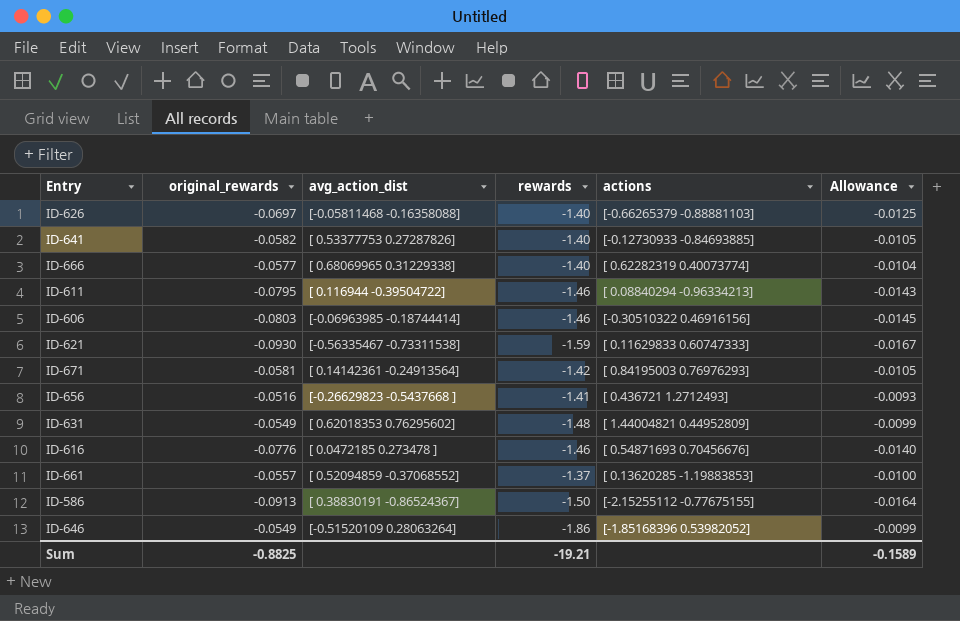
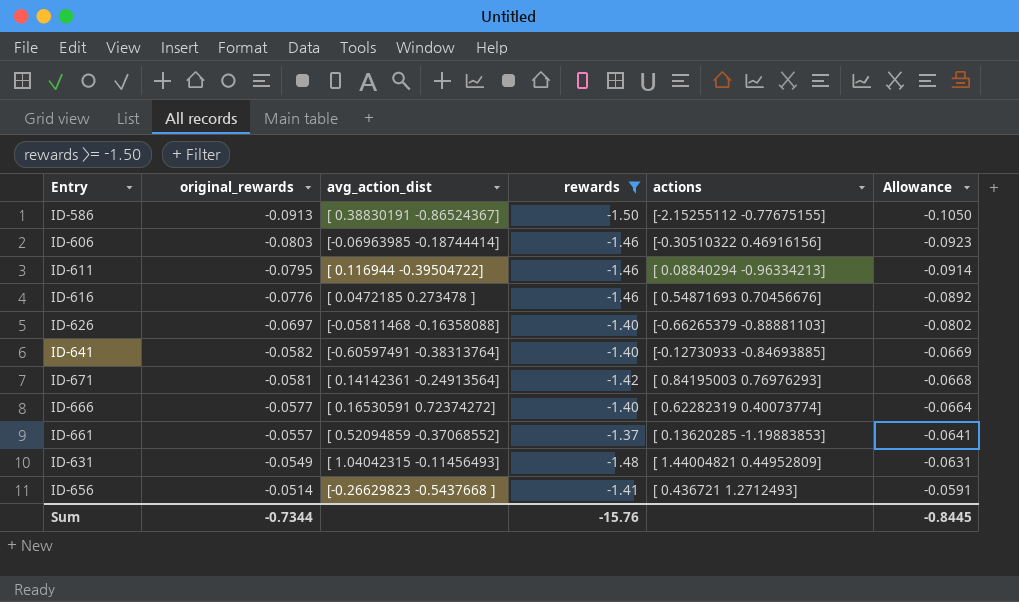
filter: none -> rewards >= -1.50
row order: none -> original_rewards ascending
column Allowance | formula: [original_rewards] * 0.18 -> [original_rewards] * 1.15
ID-641 | avg_action_dist: [ 0.53377753 0.27287826] -> [-0.60597491 -0.38313764]
ID-666 | avg_action_dist: [ 0.68069965 0.31229338] -> [ 0.16530591 0.72374272]
ID-631 | avg_action_dist: [ 0.62018353 0.76295602] -> [ 1.04042315 -0.11456493]
ID-656 | original_rewards: -0.0516 -> -0.0514
Sum | original_rewards: -0.8825 -> -0.7344
Sum | rewards: -19.21 -> -15.76
Sum | Allowance: -0.1589 -> -0.8445

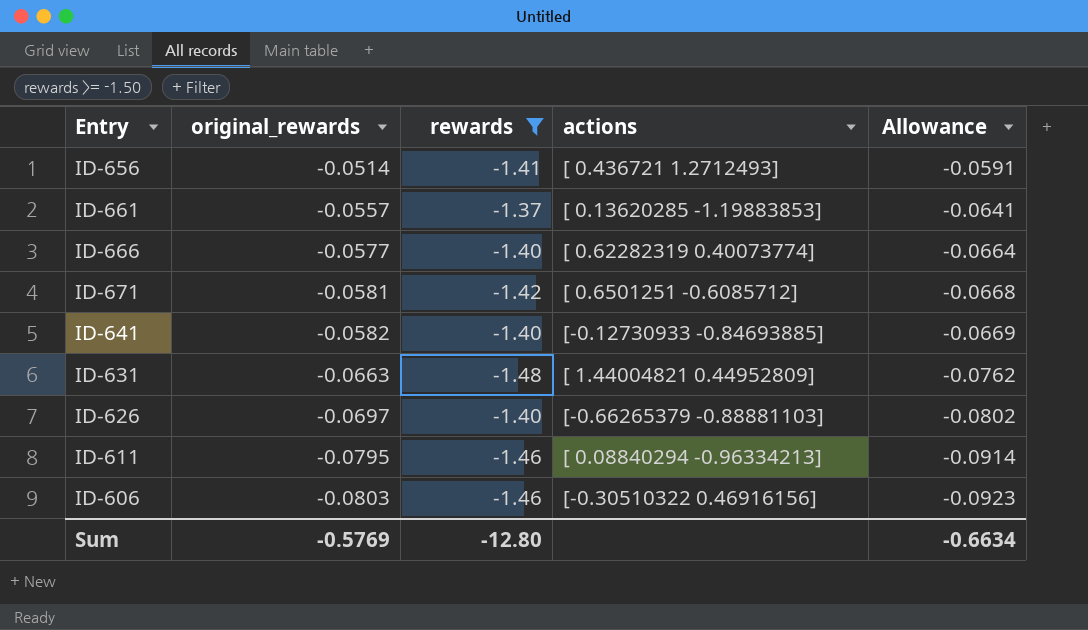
row order: original_rewards ascending -> original_rewards descending
column avg_action_dist | position: 3 -> none
row ID-586: -0.0913 | [ 0.38830191 -0.86524367] | -1.50 | [-2.15255112 -0.77675155] | -0.1050 -> none
row ID-616: -0.0776 | [ 0.0472185 0.273478 ] | -1.46 | [ 0.54871693 0.70456676] | -0.0892 -> none
ID-671 | actions: [ 0.84195003 0.76976293] -> [ 0.6501251 -0.6085712]
ID-631 | original_rewards: -0.0549 -> -0.0663
ID-631 | Allowance: -0.0631 -> -0.0762
Sum | original_rewards: -0.7344 -> -0.5769
Sum | rewards: -15.76 -> -12.80
Sum | Allowance: -0.8445 -> -0.6634

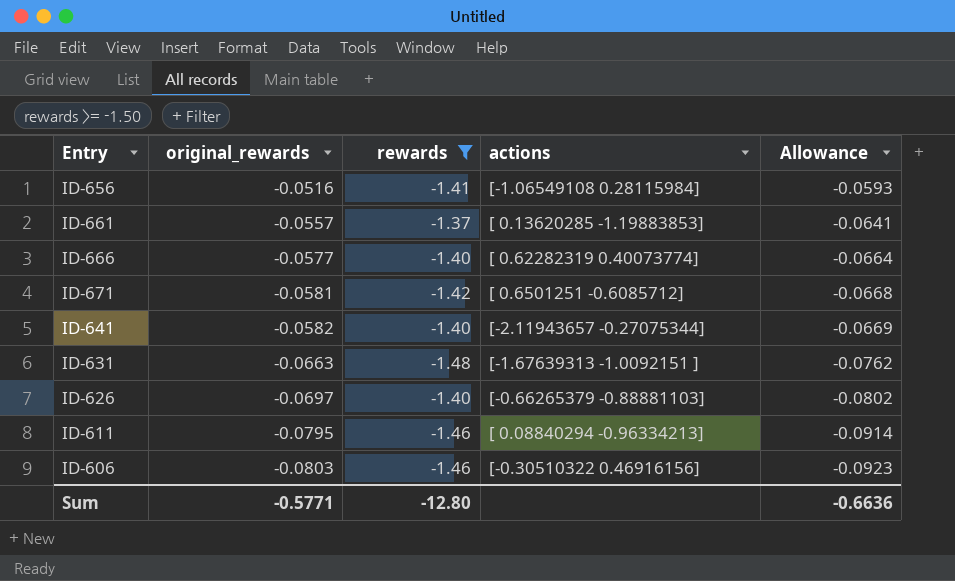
ID-656 | original_rewards: -0.0514 -> -0.0516
ID-656 | actions: [ 0.436721 1.2712493] -> [-1.06549108 0.28115984]
ID-656 | Allowance: -0.0591 -> -0.0593
ID-641 | actions: [-0.12730933 -0.84693885] -> [-2.11943657 -0.27075344]
ID-631 | actions: [ 1.44004821 0.44952809] -> [-1.67639313 -1.0092151 ]
Sum | original_rewards: -0.5769 -> -0.5771
Sum | Allowance: -0.6634 -> -0.6636

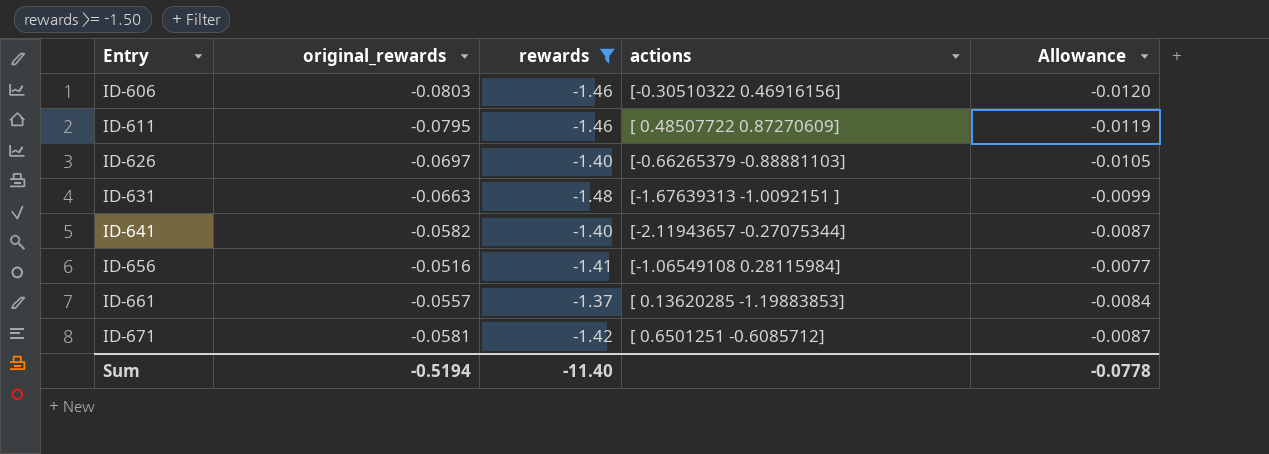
row order: original_rewards descending -> Entry ascending
column Allowance | formula: [original_rewards] * 1.15 -> [original_rewards] * 0.15
row ID-666: -0.0577 | -1.40 | [ 0.62282319 0.40073774] | -0.0664 -> none
ID-611 | actions: [ 0.08840294 -0.96334213] -> [ 0.48507722 0.87270609]
Sum | original_rewards: -0.5771 -> -0.5194
Sum | rewards: -12.80 -> -11.40
Sum | Allowance: -0.6636 -> -0.0778

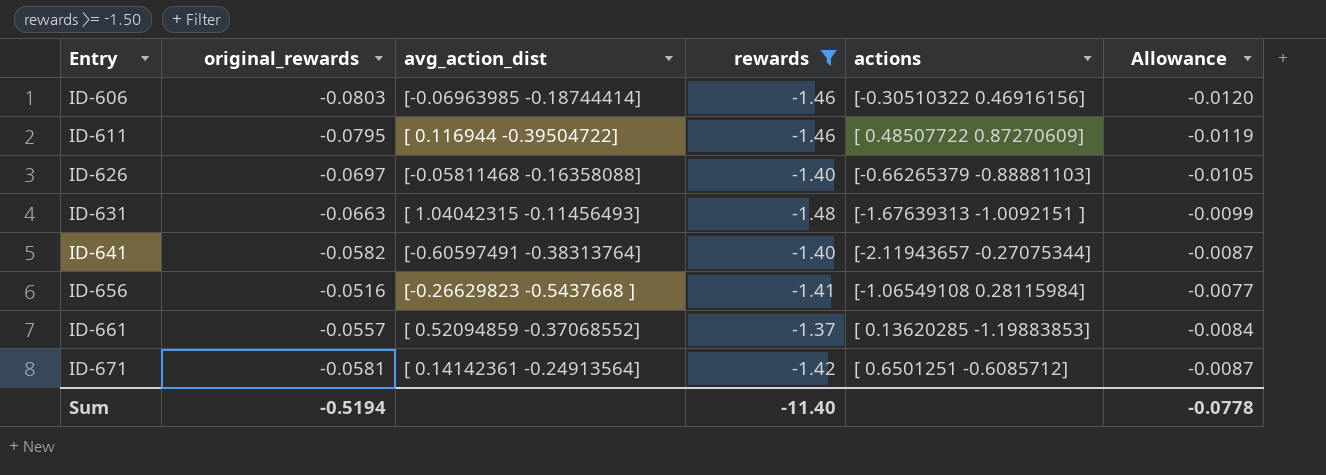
column avg_action_dist | position: none -> 3

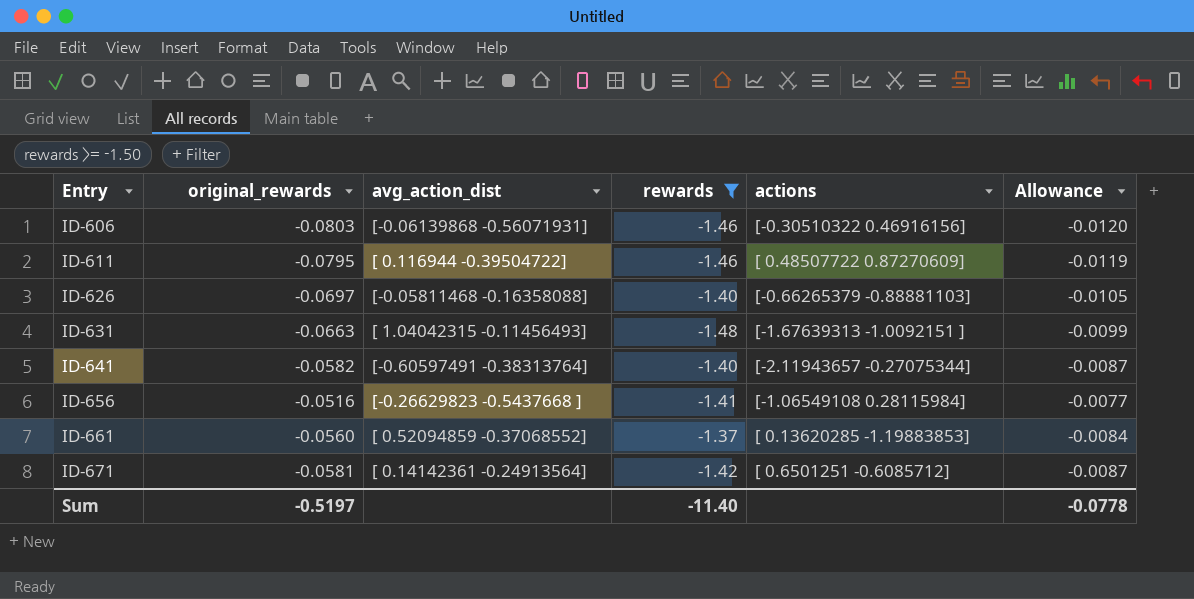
ID-606 | avg_action_dist: [-0.06963985 -0.18744414] -> [-0.06139868 -0.56071931]
ID-661 | original_rewards: -0.0557 -> -0.0560
Sum | original_rewards: -0.5194 -> -0.5197

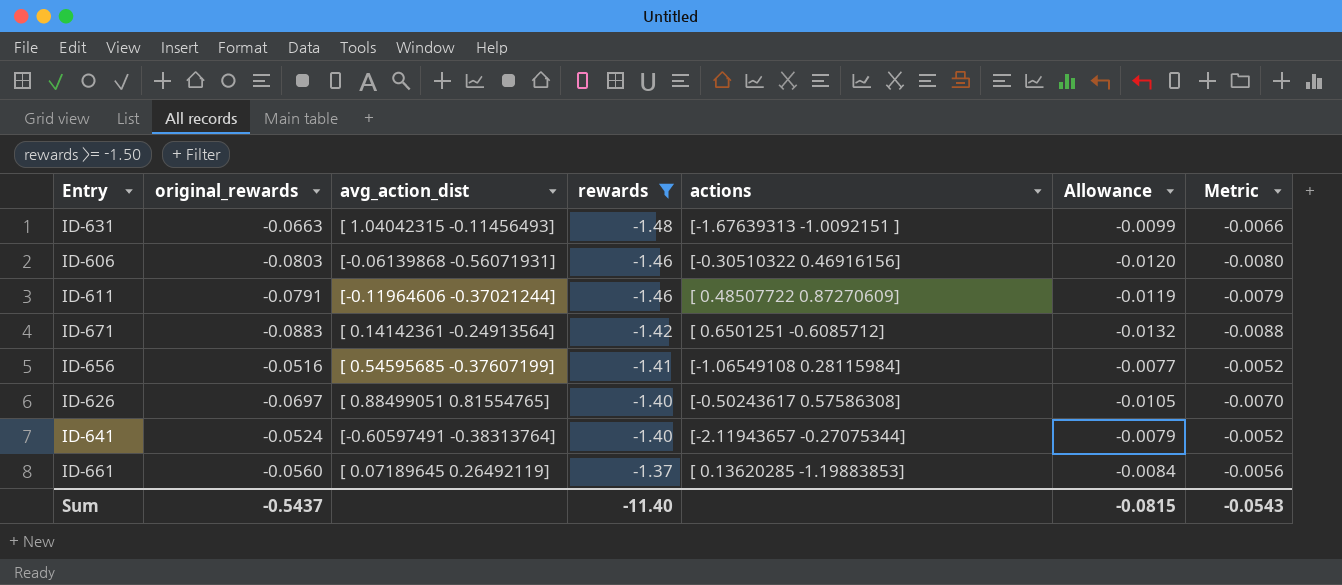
row order: Entry ascending -> rewards ascending
column Metric | formula: none -> [original_rewards] * 0.1
ID-611 | original_rewards: -0.0795 -> -0.0791
ID-611 | avg_action_dist: [ 0.116944 -0.39504722] -> [-0.11964606 -0.37021244]
ID-671 | original_rewards: -0.0581 -> -0.0883
ID-671 | Allowance: -0.0087 -> -0.0132
ID-656 | avg_action_dist: [-0.26629823 -0.5437668 ] -> [ 0.54595685 -0.37607199]
ID-626 | avg_action_dist: [-0.05811468 -0.16358088] -> [ 0.88499051 0.81554765]
ID-626 | actions: [-0.66265379 -0.88881103] -> [-0.50243617 0.57586308]
ID-641 | original_rewards: -0.0582 -> -0.0524
ID-641 | Allowance: -0.0087 -> -0.0079
ID-661 | avg_action_dist: [ 0.52094859 -0.37068552] -> [ 0.07189645 0.26492119]
Sum | original_rewards: -0.5197 -> -0.5437
Sum | Allowance: -0.0778 -> -0.0815

